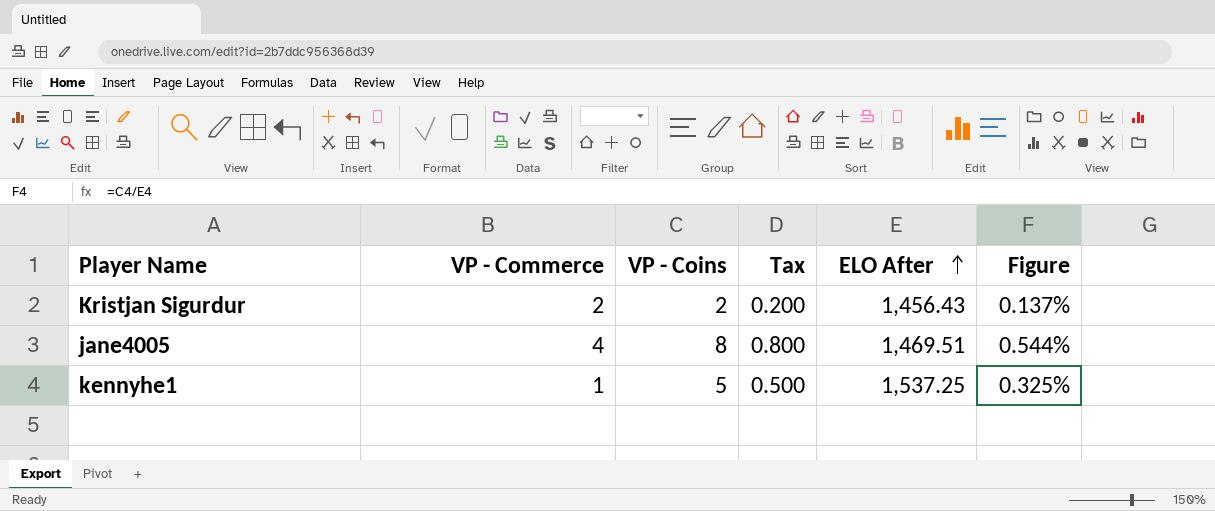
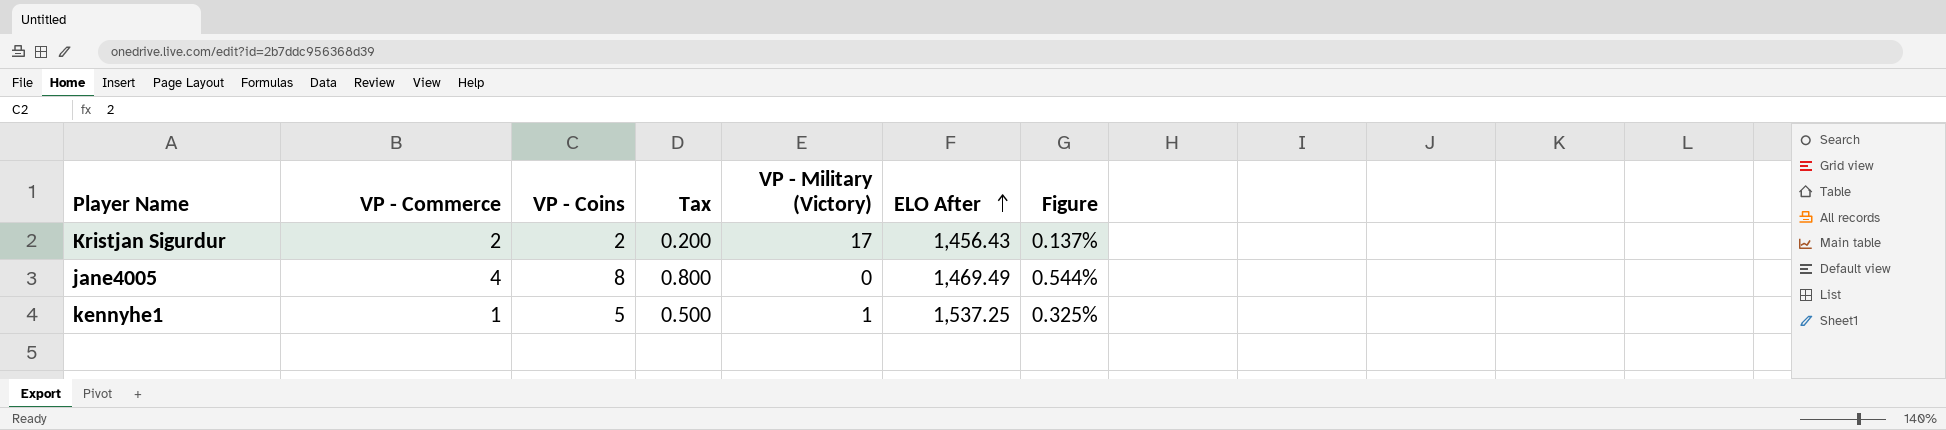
column VP - Military (Victory) | position: none -> 5
jane4005 | ELO After: 1,469.51 -> 1,469.49

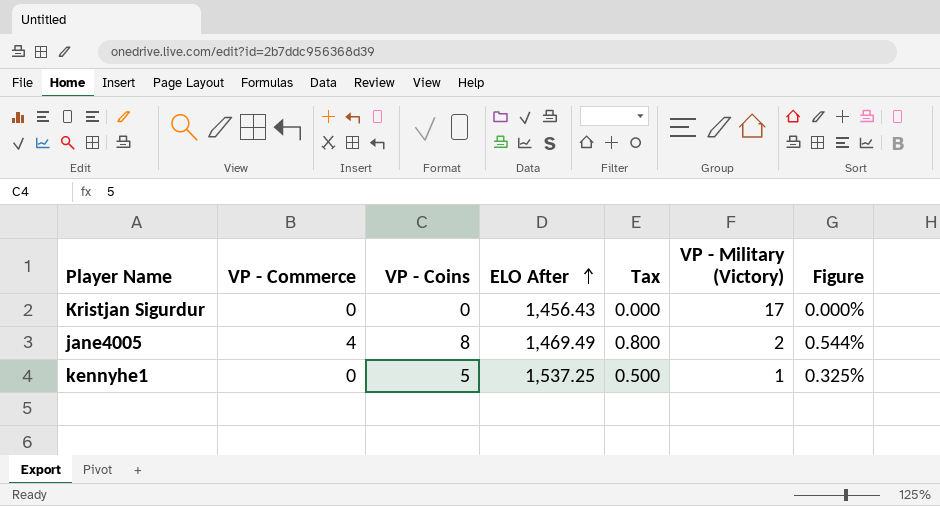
column ELO After | position: 6 -> 4
Kristjan Sigurdur | VP - Commerce: 2 -> 0
Kristjan Sigurdur | VP - Coins: 2 -> 0
Kristjan Sigurdur | Tax: 0.200 -> 0.000
Kristjan Sigurdur | Figure: 0.137% -> 0.000%
jane4005 | VP - Military (Victory): 0 -> 2
kennyhe1 | VP - Commerce: 1 -> 0

